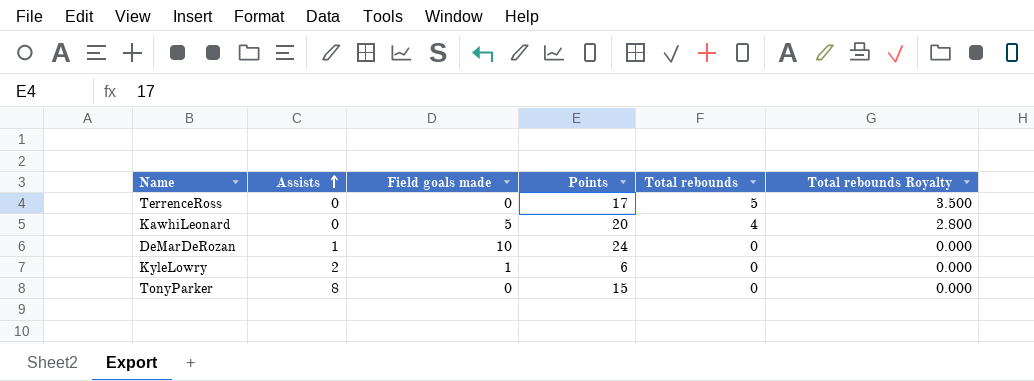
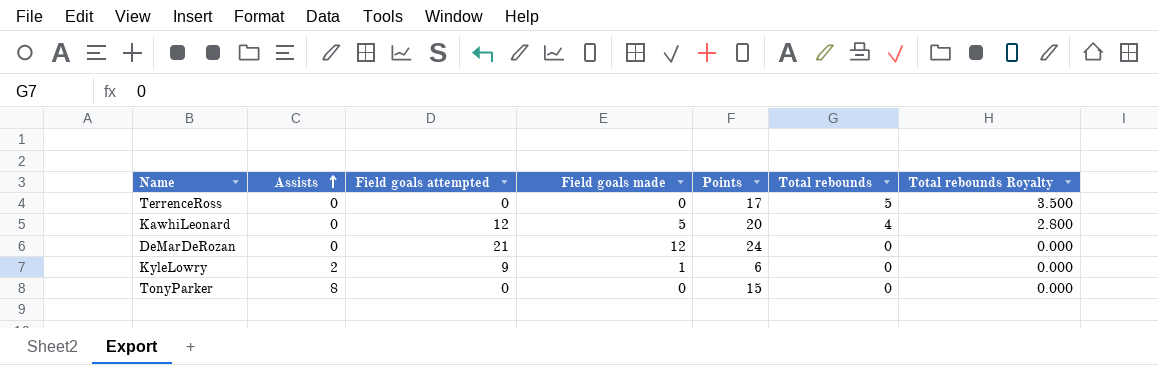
column Field goals attempted | position: none -> 3
DeMarDeRozan | Assists: 1 -> 0
DeMarDeRozan | Field goals made: 10 -> 12

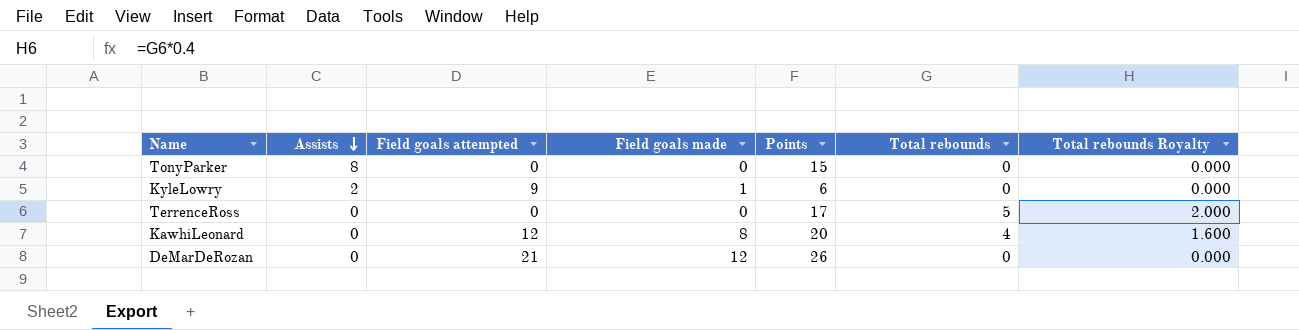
row order: Assists ascending -> Assists descending
column Total rebounds Royalty | formula: [Total rebounds] * 0.7 -> [Total rebounds] * 0.4
KawhiLeonard | Field goals made: 5 -> 8
DeMarDeRozan | Points: 24 -> 26

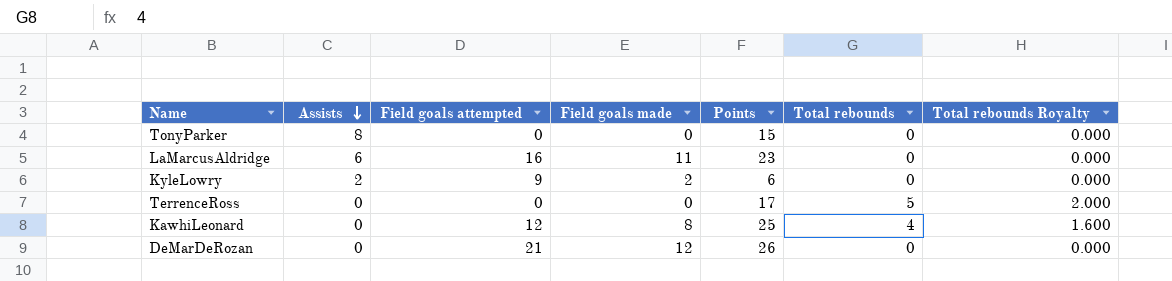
row LaMarcusAldridge: none -> 6 | 16 | 11 | 23 | 0 | 0.000
KyleLowry | Field goals made: 1 -> 2
KawhiLeonard | Points: 20 -> 25

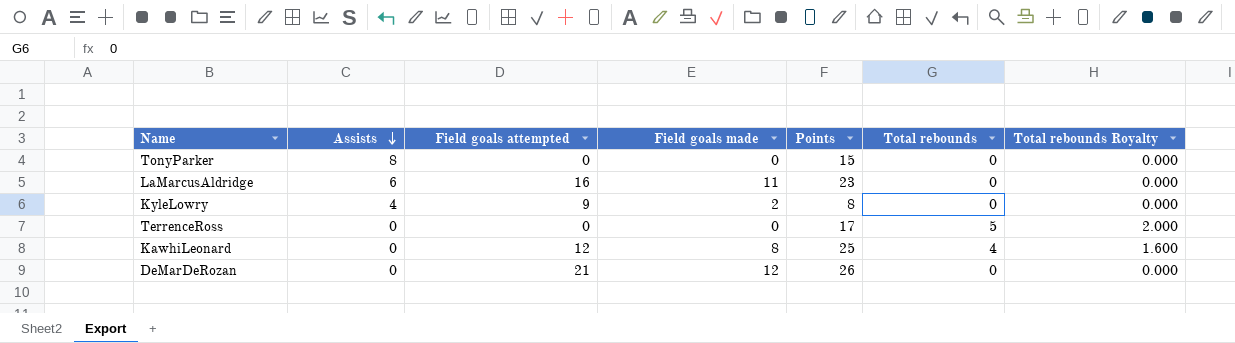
KyleLowry | Assists: 2 -> 4
KyleLowry | Points: 6 -> 8

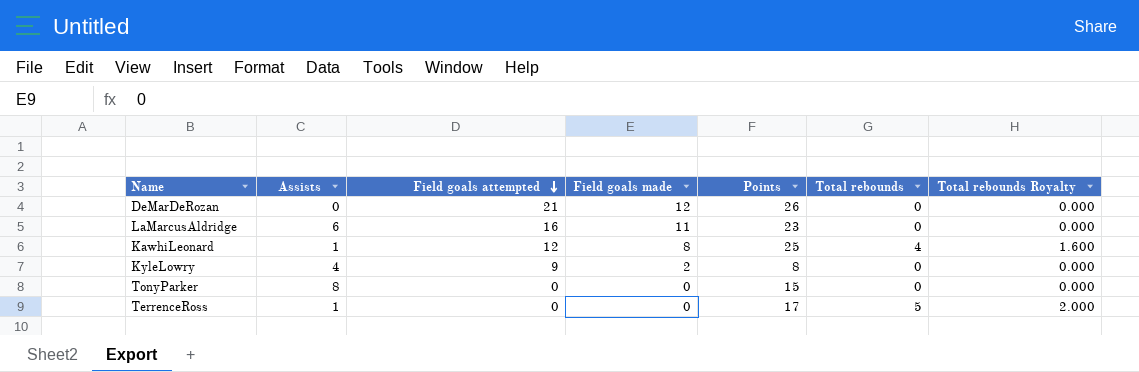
row order: Assists descending -> Field goals attempted descending
KawhiLeonard | Assists: 0 -> 1
TerrenceRoss | Assists: 0 -> 1

